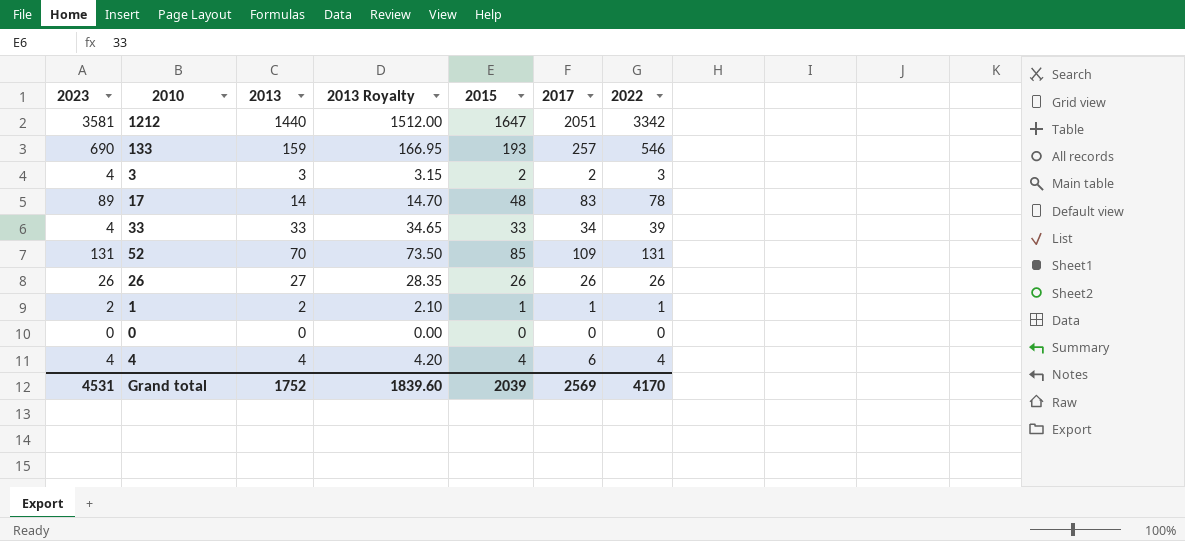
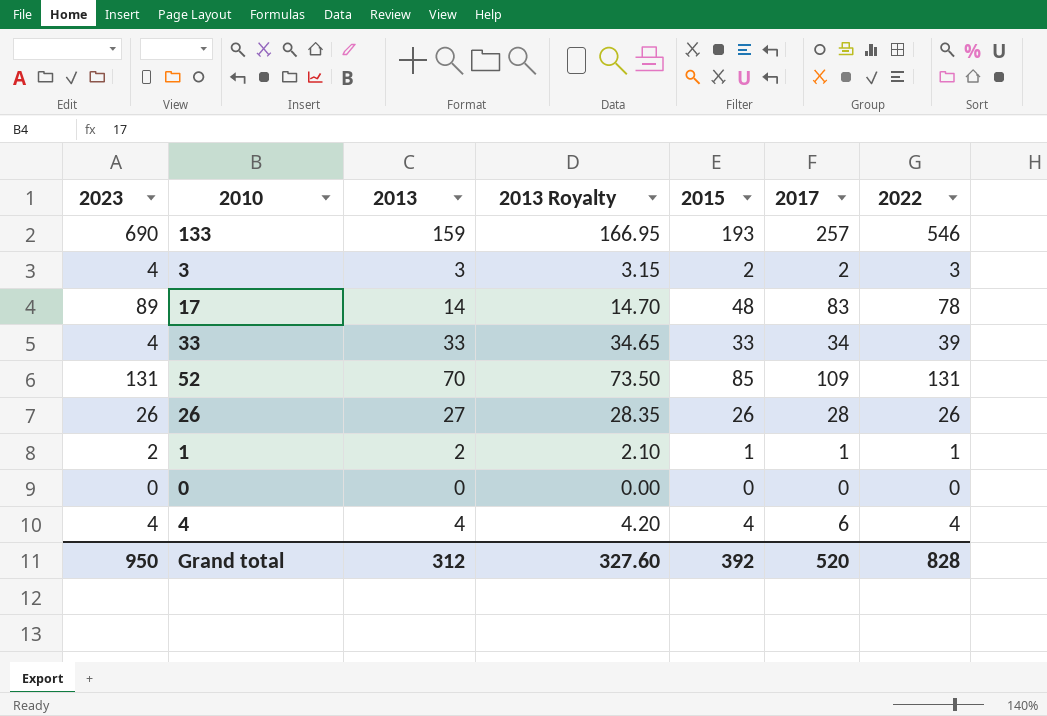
row 1212: 3581 | 1440 | 1512.00 | 1647 | 2051 | 3342 -> none
26 | 2017: 26 -> 28
Grand total | 2023: 4531 -> 950
Grand total | 2013: 1752 -> 312
Grand total | 2013 Royalty: 1839.60 -> 327.60
Grand total | 2015: 2039 -> 392
Grand total | 2017: 2569 -> 520
Grand total | 2022: 4170 -> 828

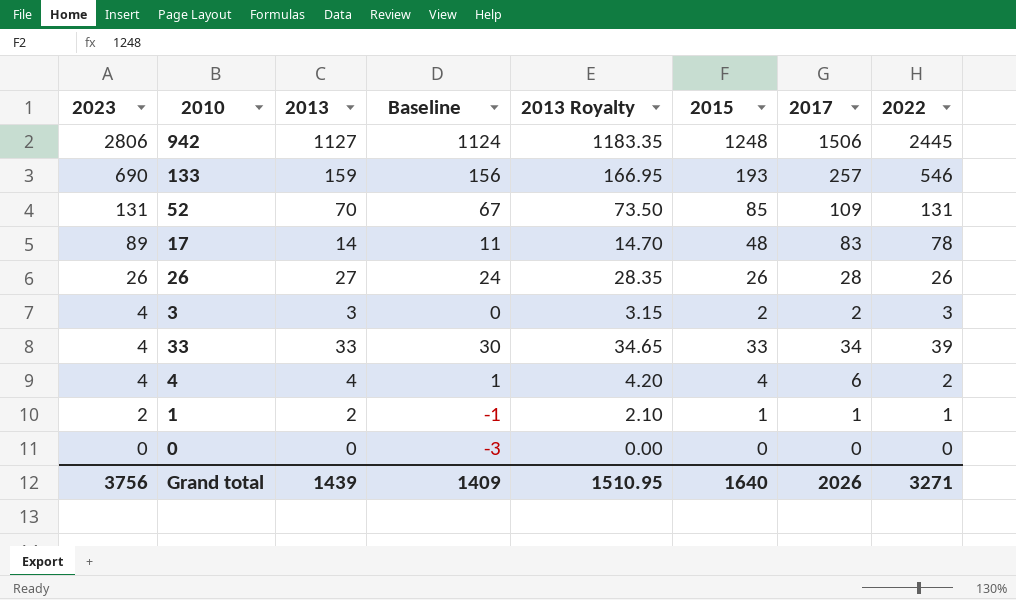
row order: none -> 2023 descending
column Baseline | formula: none -> [2013] - 3
row 942: none -> 2806 | 1127 | 1124 | 1183.35 | 1248 | 1506 | 2445
4 | 2022: 4 -> 2
Grand total | 2023: 950 -> 3756
Grand total | 2013: 312 -> 1439
Grand total | 2013 Royalty: 327.60 -> 1510.95
Grand total | 2015: 392 -> 1640
Grand total | 2017: 520 -> 2026
Grand total | 2022: 828 -> 3271

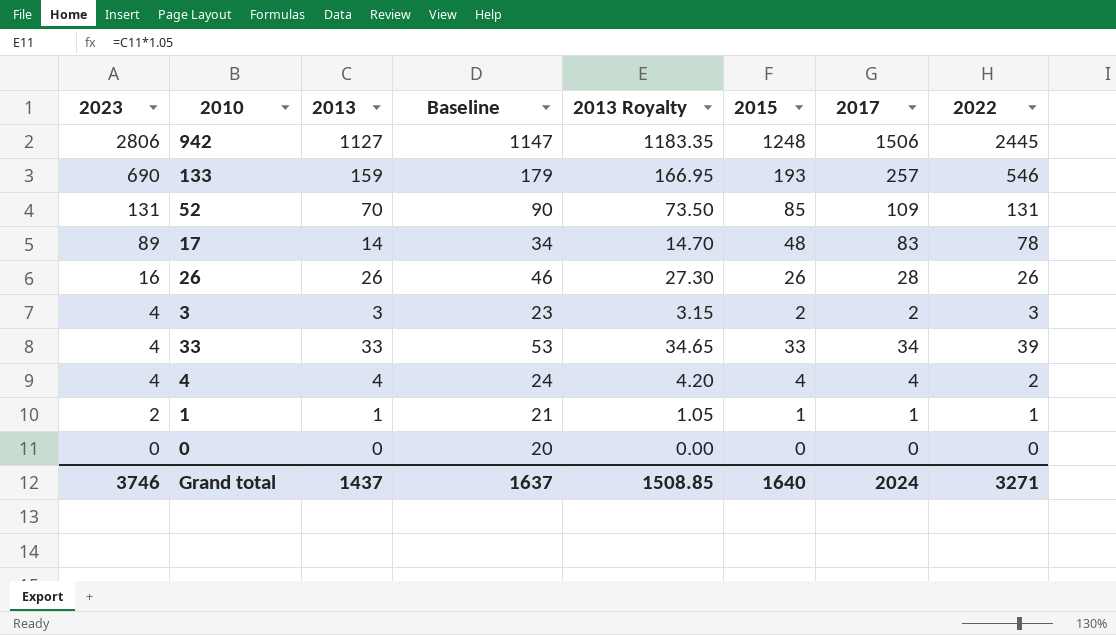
column Baseline | formula: [2013] - 3 -> [2013] + 20
26 | 2023: 26 -> 16
26 | 2013: 27 -> 26
26 | 2013 Royalty: 28.35 -> 27.30
4 | 2017: 6 -> 4
1 | 2013: 2 -> 1
1 | 2013 Royalty: 2.10 -> 1.05
Grand total | 2023: 3756 -> 3746
Grand total | 2013: 1439 -> 1437
Grand total | Baseline: 1409 -> 1637
Grand total | 2013 Royalty: 1510.95 -> 1508.85
Grand total | 2017: 2026 -> 2024

